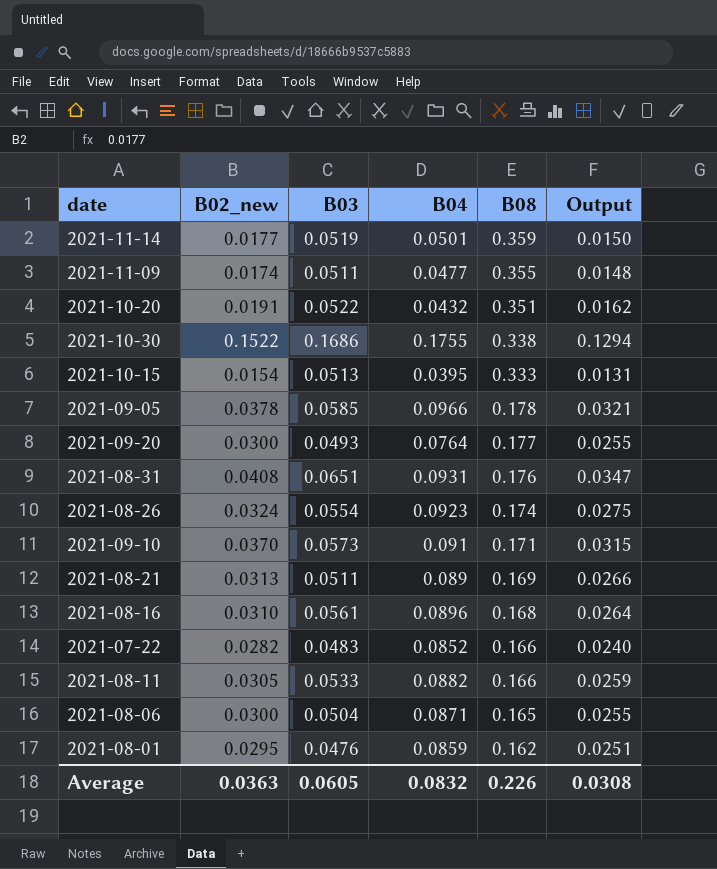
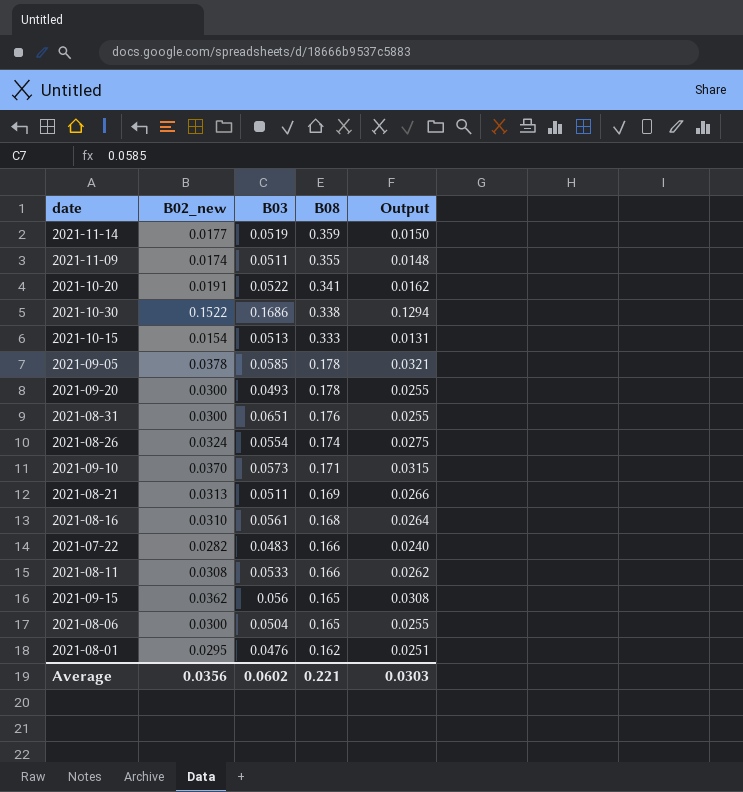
column B04 | position: 4 -> none
2021-10-20 | B08: 0.351 -> 0.341
2021-09-20 | B08: 0.177 -> 0.178
2021-08-31 | B02_new: 0.0408 -> 0.0300
2021-08-31 | Output: 0.0347 -> 0.0255
2021-08-11 | B02_new: 0.0305 -> 0.0308
2021-08-11 | Output: 0.0259 -> 0.0262
row 2021-09-15: none -> 0.0362 | 0.056 | 0.165 | 0.0308
Average | B02_new: 0.0363 -> 0.0356
Average | B03: 0.0605 -> 0.0602
Average | B08: 0.226 -> 0.221
Average | Output: 0.0308 -> 0.0303

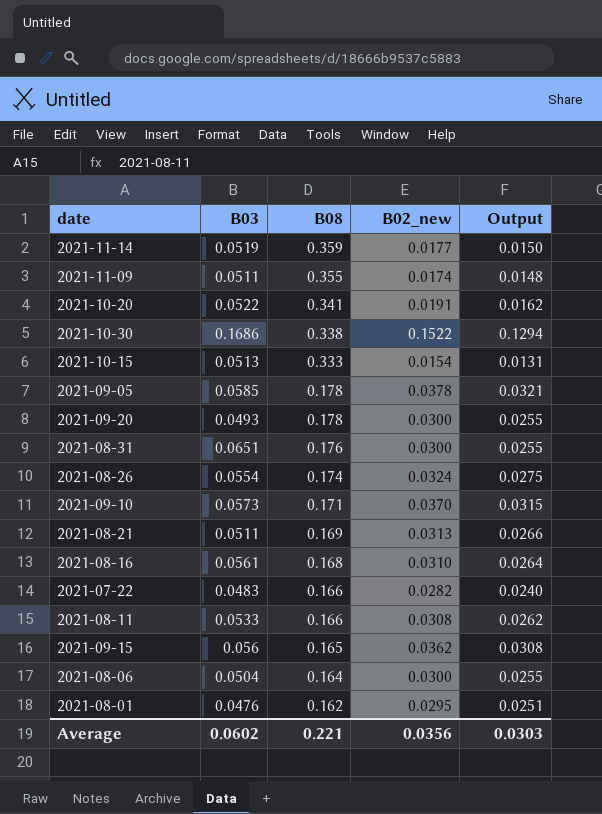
column B02_new | position: 2 -> 4
2021-08-06 | B08: 0.165 -> 0.164

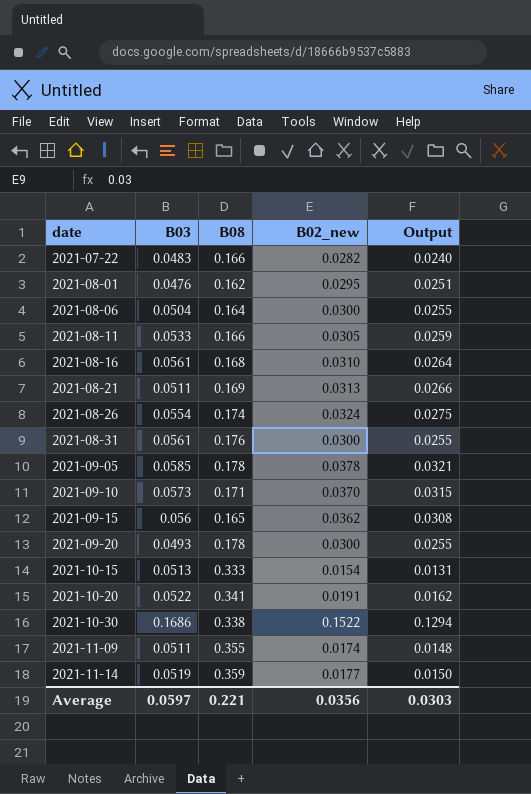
row order: B08 descending -> date ascending
2021-08-11 | B02_new: 0.0308 -> 0.0305
2021-08-11 | Output: 0.0262 -> 0.0259
2021-08-31 | B03: 0.0651 -> 0.0561
Average | B03: 0.0602 -> 0.0597

